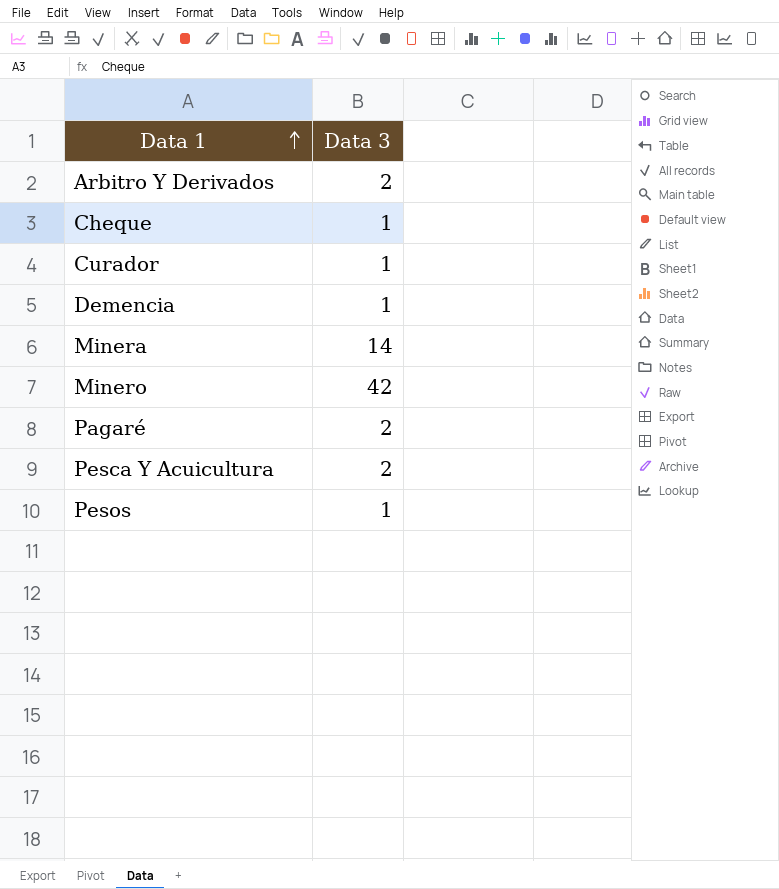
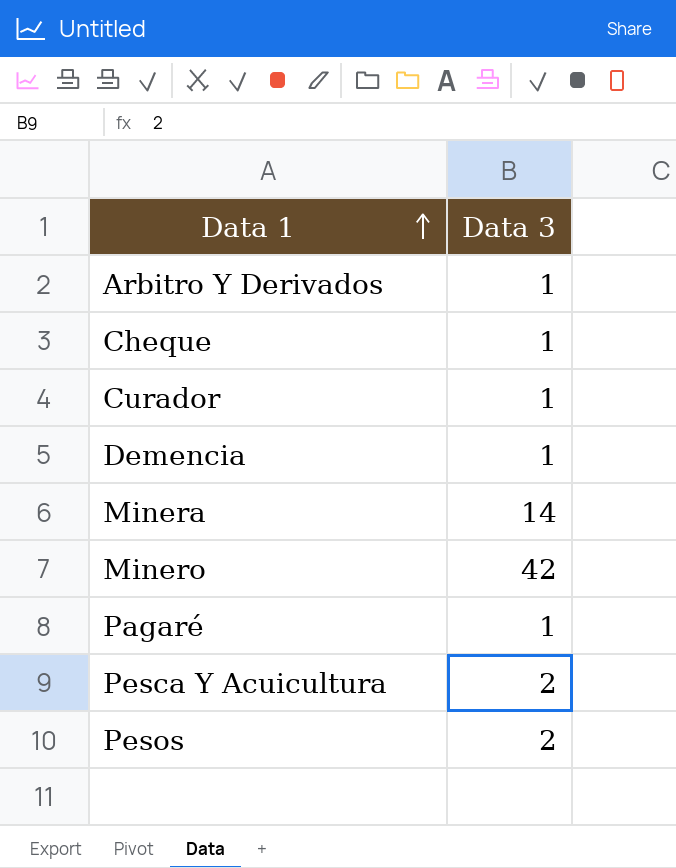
Arbitro Y Derivados | Data 3: 2 -> 1
Pagaré | Data 3: 2 -> 1
Pesos | Data 3: 1 -> 2

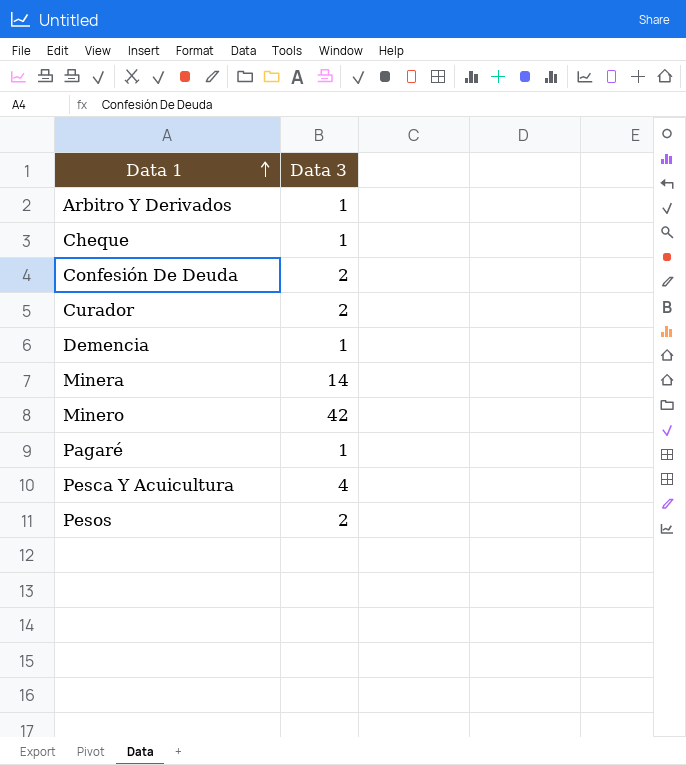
row Confesión De Deuda: none -> 2
Curador | Data 3: 1 -> 2
Pesca Y Acuicultura | Data 3: 2 -> 4

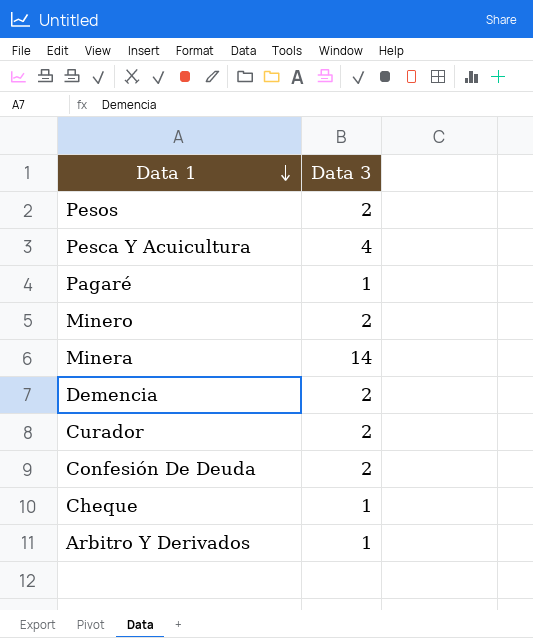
row order: Data 1 ascending -> Data 1 descending
Minero | Data 3: 42 -> 2
Demencia | Data 3: 1 -> 2

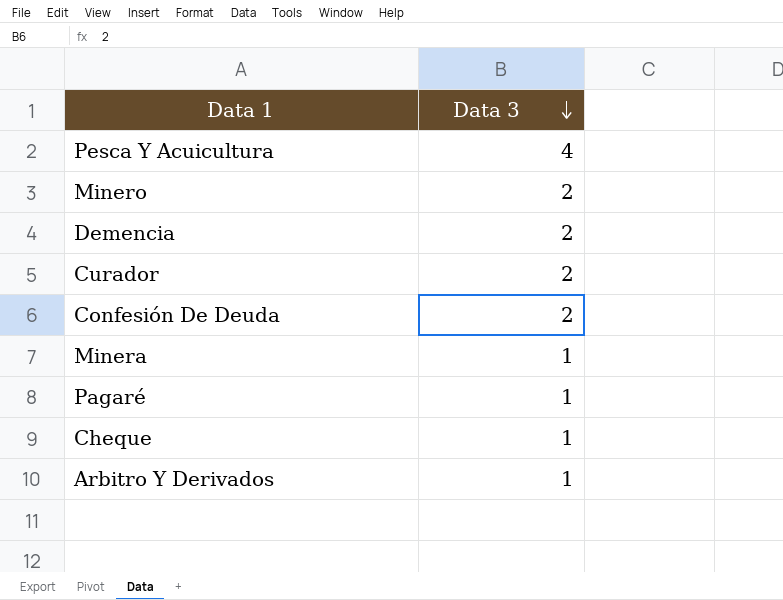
row order: Data 1 descending -> Data 3 descending
row Pesos: 2 -> none
Minera | Data 3: 14 -> 1

